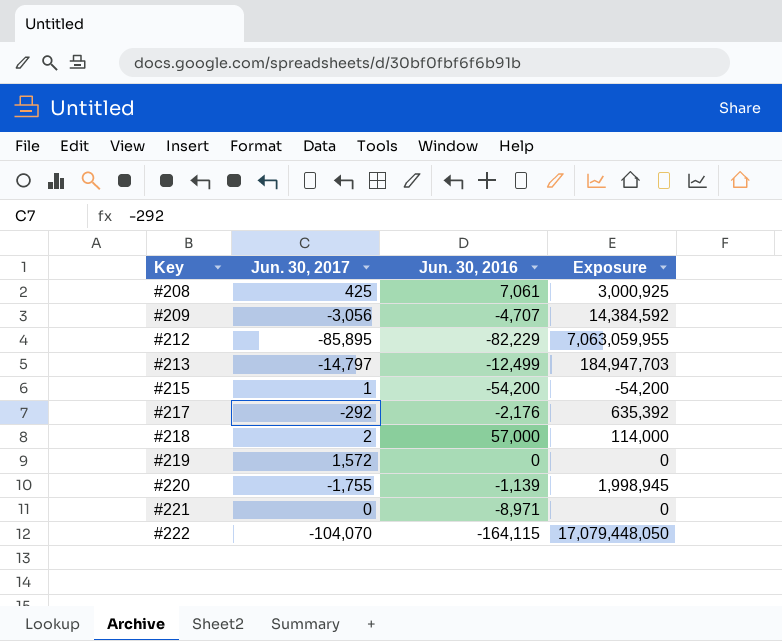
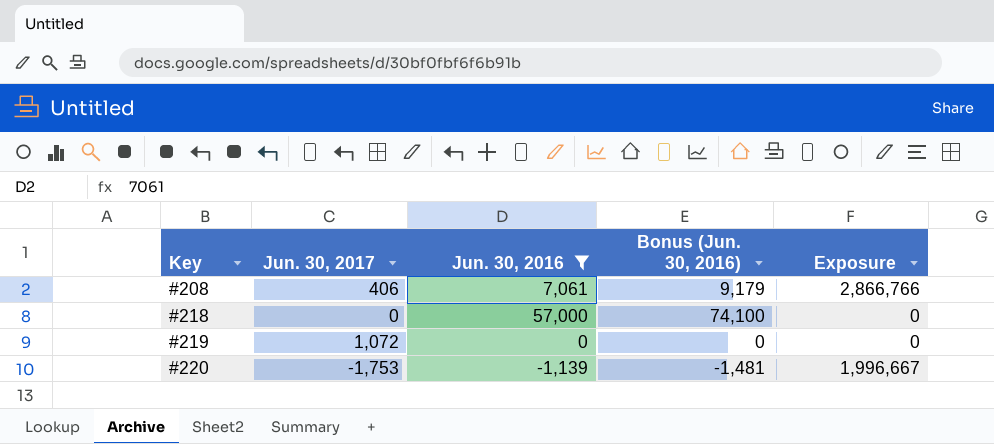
filter: none -> Jun. 30, 2016 >= -1,139
column Bonus (Jun. 30, 2016) | formula: none -> [Jun. 30, 2016] * 1.3
#208 | Jun. 30, 2017: 425 -> 406
#208 | Exposure: 3,000,925 -> 2,866,766
#218 | Jun. 30, 2017: 2 -> 0
#218 | Exposure: 114,000 -> 0
#219 | Jun. 30, 2017: 1,572 -> 1,072
#220 | Jun. 30, 2017: -1,755 -> -1,753
#220 | Exposure: 1,998,945 -> 1,996,667

